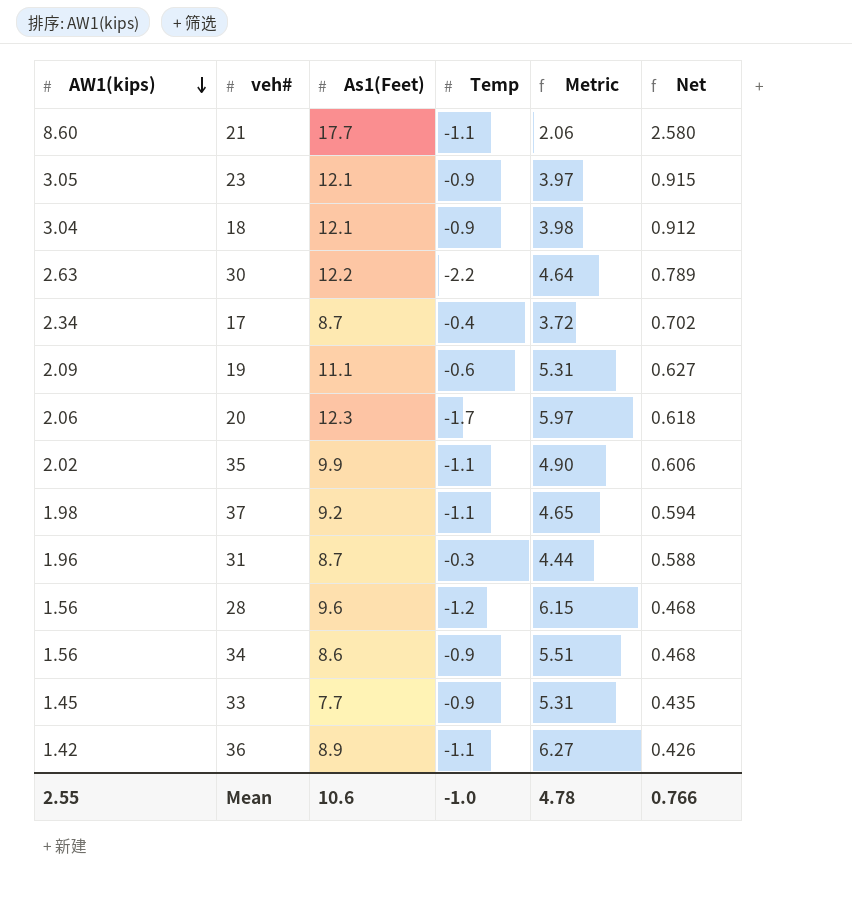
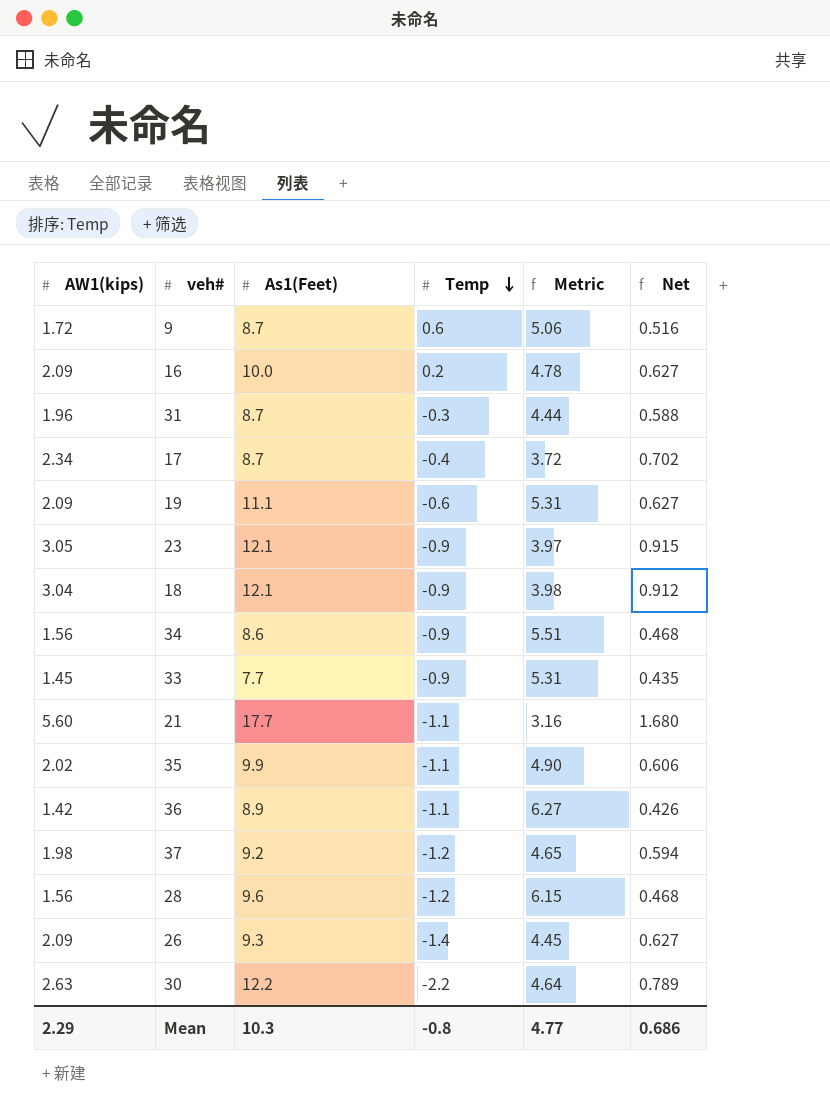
row order: AW1(kips) descending -> Temp descending
row 20: 2.06 | 12.3 | -1.7 | 5.97 | 0.618 -> none
row 9: none -> 1.72 | 8.7 | 0.6 | 5.06 | 0.516
row 16: none -> 2.09 | 10.0 | 0.2 | 4.78 | 0.627
21 | AW1(kips): 8.60 -> 5.60
21 | Metric: 2.06 -> 3.16
21 | Net: 2.580 -> 1.680
37 | Temp: -1.1 -> -1.2
row 26: none -> 2.09 | 9.3 | -1.4 | 4.45 | 0.627
Mean | AW1(kips): 2.55 -> 2.29
Mean | As1(Feet): 10.6 -> 10.3
Mean | Temp: -1.0 -> -0.8
Mean | Metric: 4.78 -> 4.77
Mean | Net: 0.766 -> 0.686

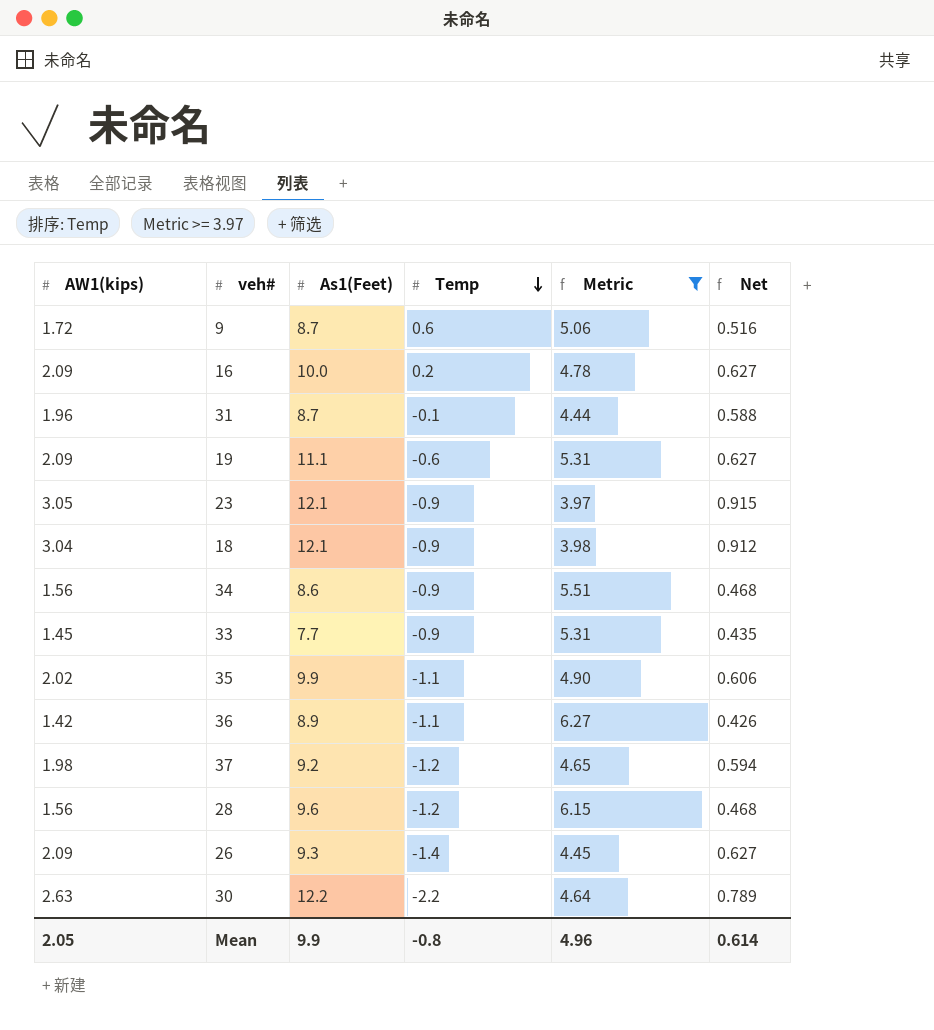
filter: none -> Metric >= 3.97
31 | Temp: -0.3 -> -0.1
Mean | AW1(kips): 2.29 -> 2.05
Mean | As1(Feet): 10.3 -> 9.9
Mean | Metric: 4.77 -> 4.96
Mean | Net: 0.686 -> 0.614

